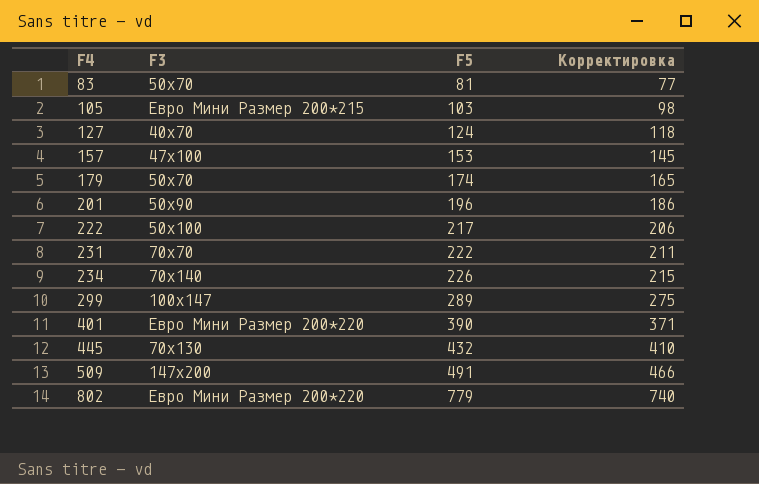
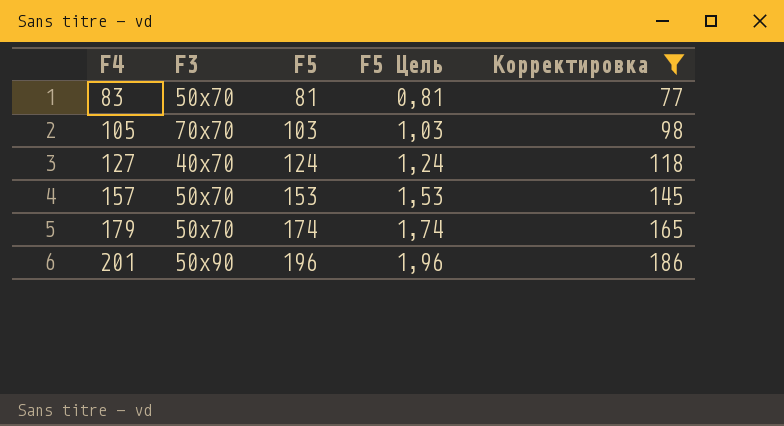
filter: none -> Корректировка <= 186
column F5 Цель | formula: none -> [F5] * 0,01
105 | F3: Евро Мини Размер 200*215 -> 70х70
157 | F3: 47х100 -> 50х70

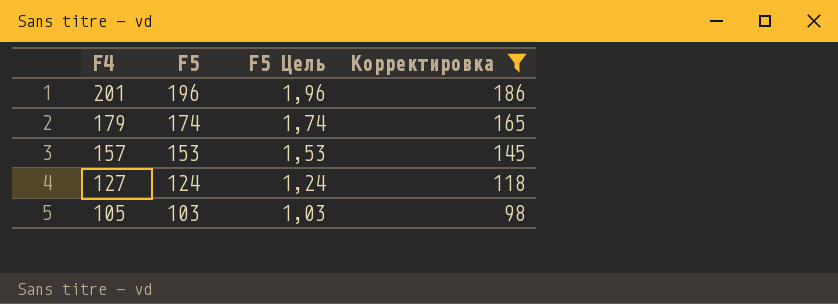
row order: F4 ascending -> F4 descending
column F3 | position: 2 -> none
row 83: 50х70 | 81 | 0,81 | 77 -> none

